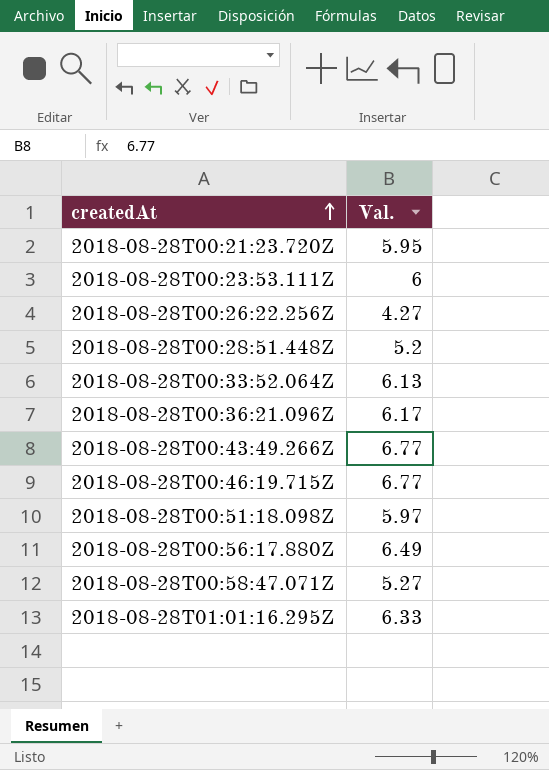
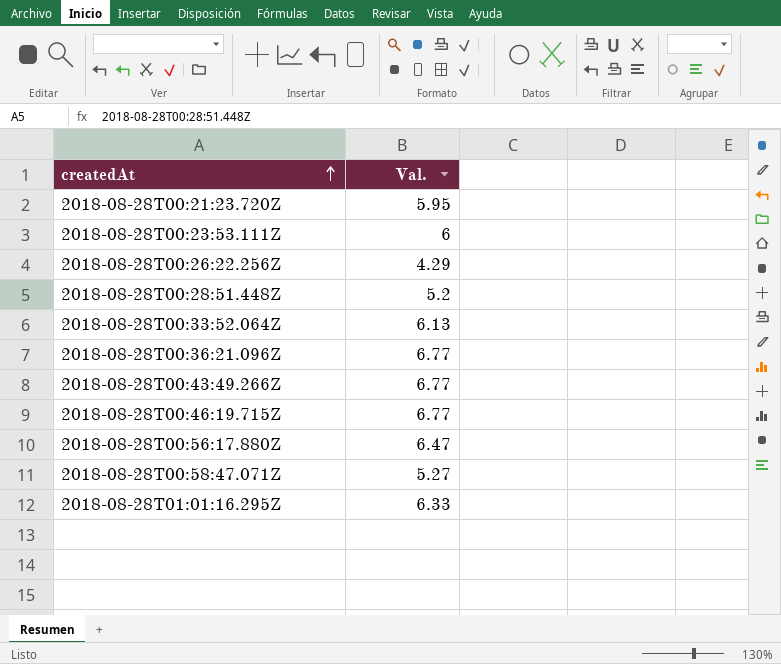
row 2018-08-28T00:51:18.098Z: 5.97 -> none
2018-08-28T00:26:22.256Z | Val.: 4.27 -> 4.29
2018-08-28T00:36:21.096Z | Val.: 6.17 -> 6.77
2018-08-28T00:56:17.880Z | Val.: 6.49 -> 6.47

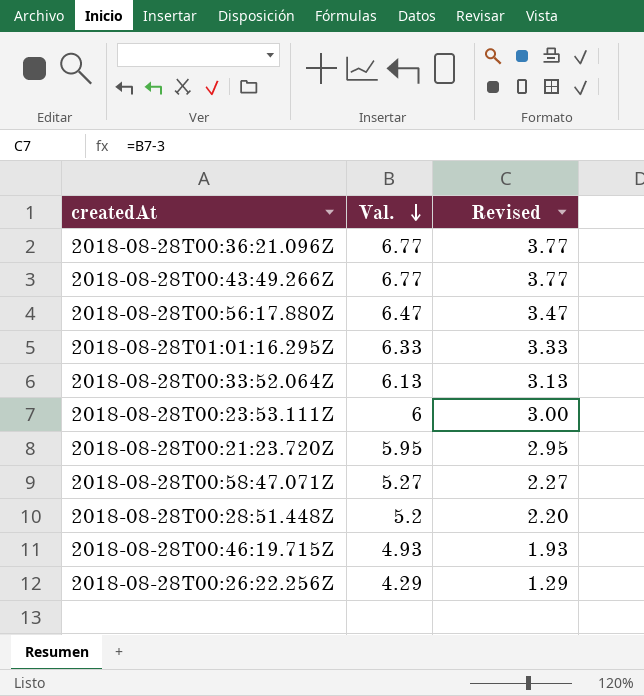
row order: createdAt ascending -> Val. descending
column Revised | formula: none -> [Val.] - 3
2018-08-28T00:46:19.715Z | Val.: 6.77 -> 4.93

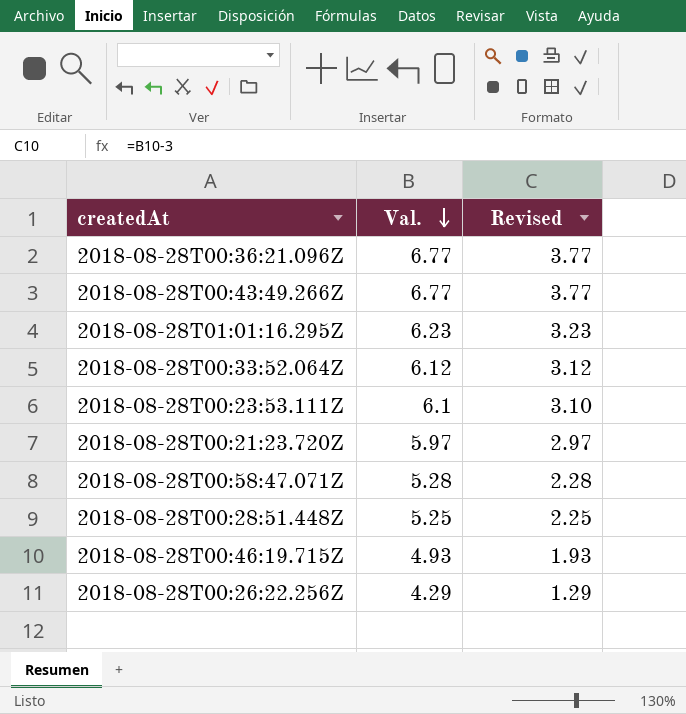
row 2018-08-28T00:56:17.880Z: 6.47 | 3.47 -> none
2018-08-28T01:01:16.295Z | Val.: 6.33 -> 6.23
2018-08-28T01:01:16.295Z | Revised: 3.33 -> 3.23
2018-08-28T00:33:52.064Z | Val.: 6.13 -> 6.12
2018-08-28T00:33:52.064Z | Revised: 3.13 -> 3.12
2018-08-28T00:23:53.111Z | Val.: 6 -> 6.1
2018-08-28T00:23:53.111Z | Revised: 3.00 -> 3.10
2018-08-28T00:21:23.720Z | Val.: 5.95 -> 5.97
2018-08-28T00:21:23.720Z | Revised: 2.95 -> 2.97
2018-08-28T00:58:47.071Z | Val.: 5.27 -> 5.28
2018-08-28T00:58:47.071Z | Revised: 2.27 -> 2.28
2018-08-28T00:28:51.448Z | Val.: 5.2 -> 5.25
2018-08-28T00:28:51.448Z | Revised: 2.20 -> 2.25

